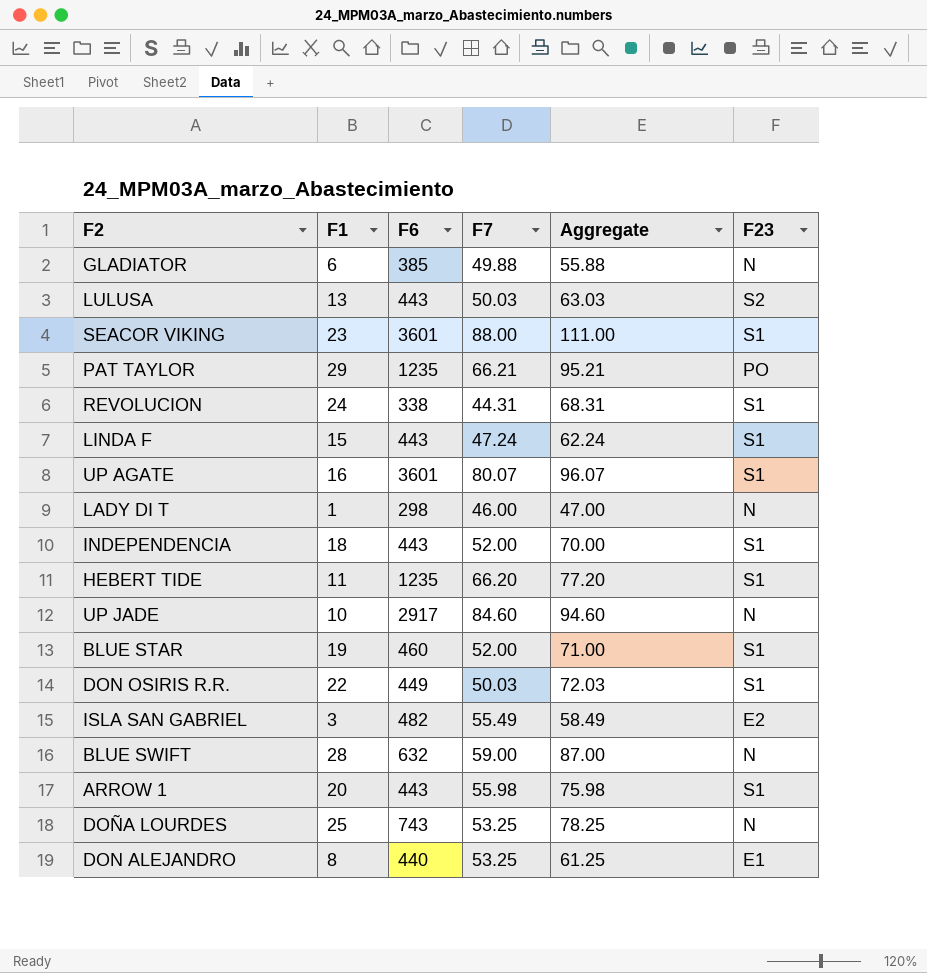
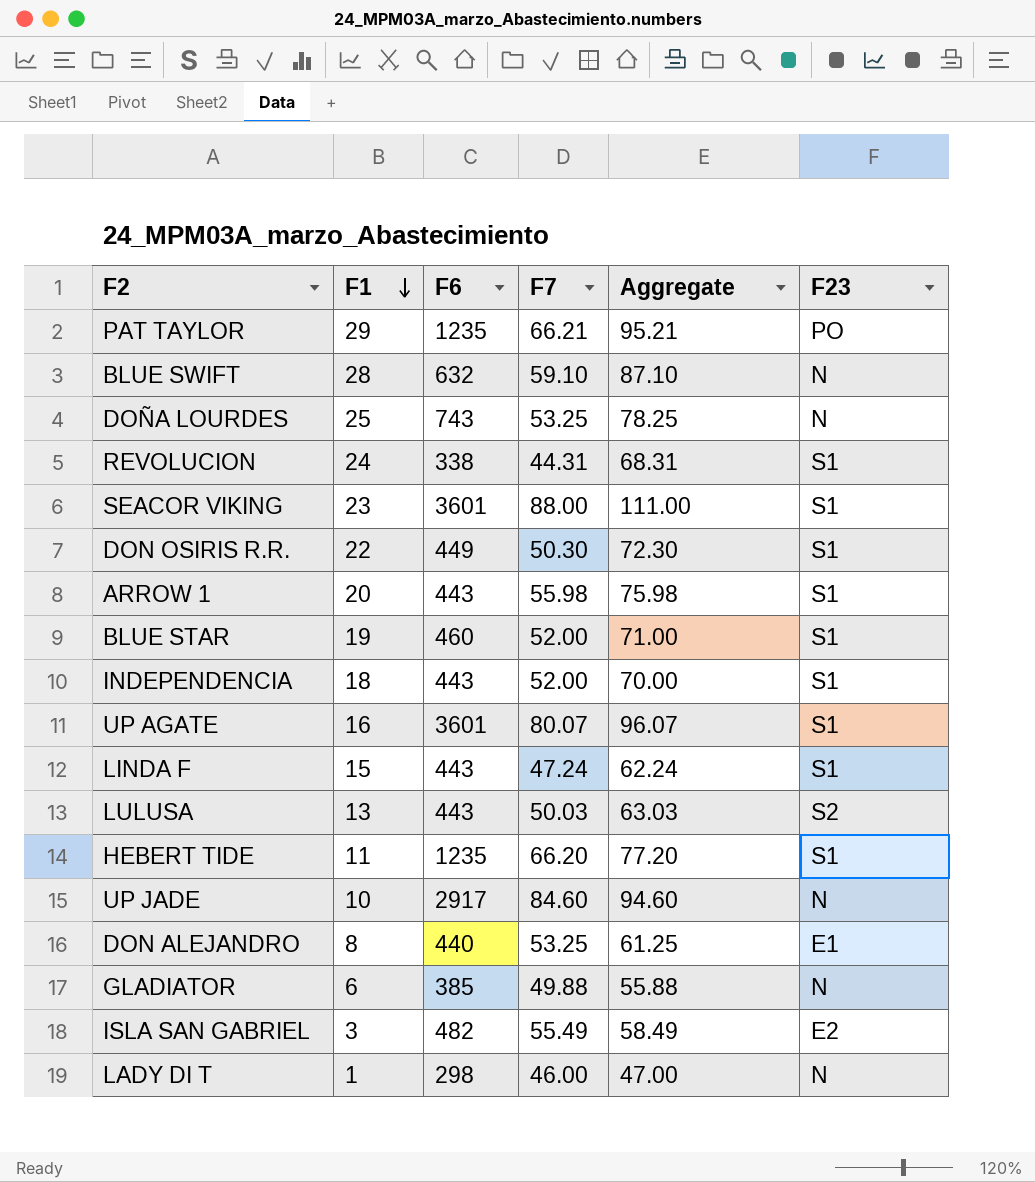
row order: none -> F1 descending
BLUE SWIFT | F7: 59.00 -> 59.10
BLUE SWIFT | Aggregate: 87.00 -> 87.10
DON OSIRIS R.R. | F7: 50.03 -> 50.30
DON OSIRIS R.R. | Aggregate: 72.03 -> 72.30

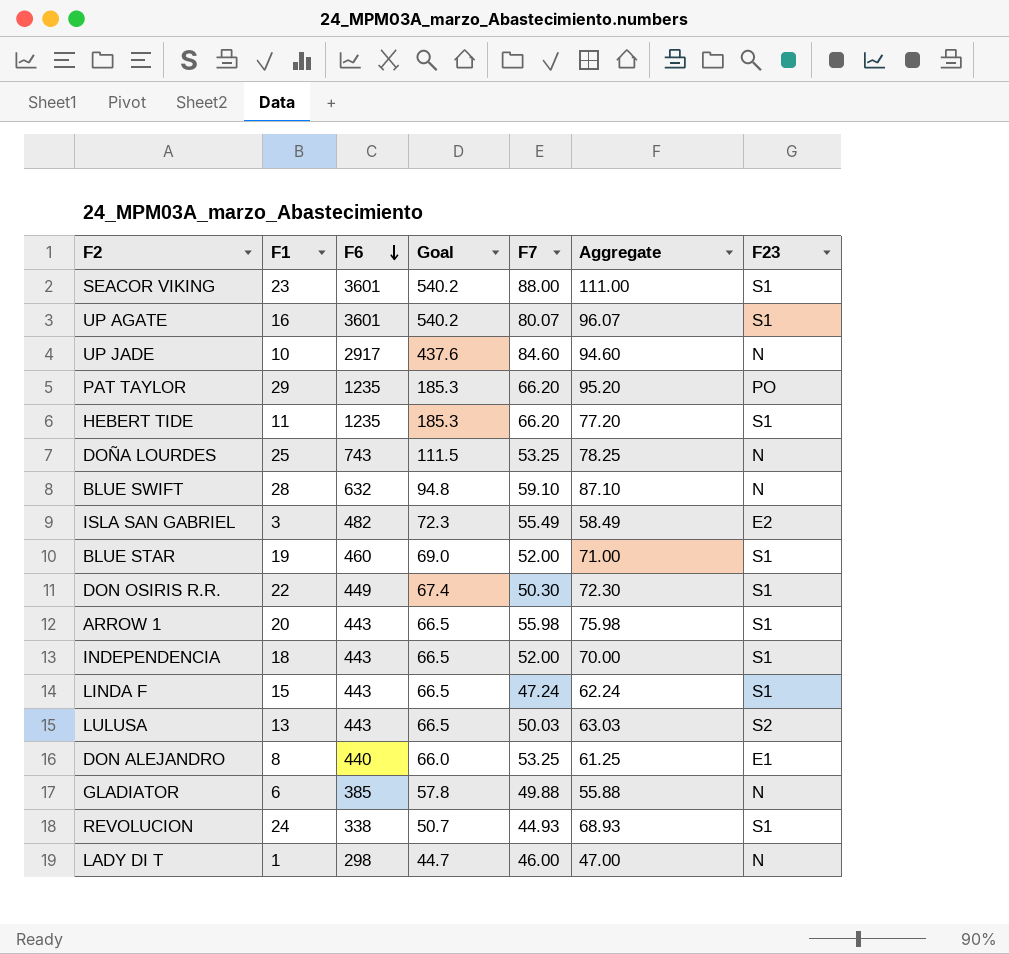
row order: F1 descending -> F6 descending
column Goal | formula: none -> [F6] * 0.15
PAT TAYLOR | F7: 66.21 -> 66.20
PAT TAYLOR | Aggregate: 95.21 -> 95.20
REVOLUCION | F7: 44.31 -> 44.93
REVOLUCION | Aggregate: 68.31 -> 68.93

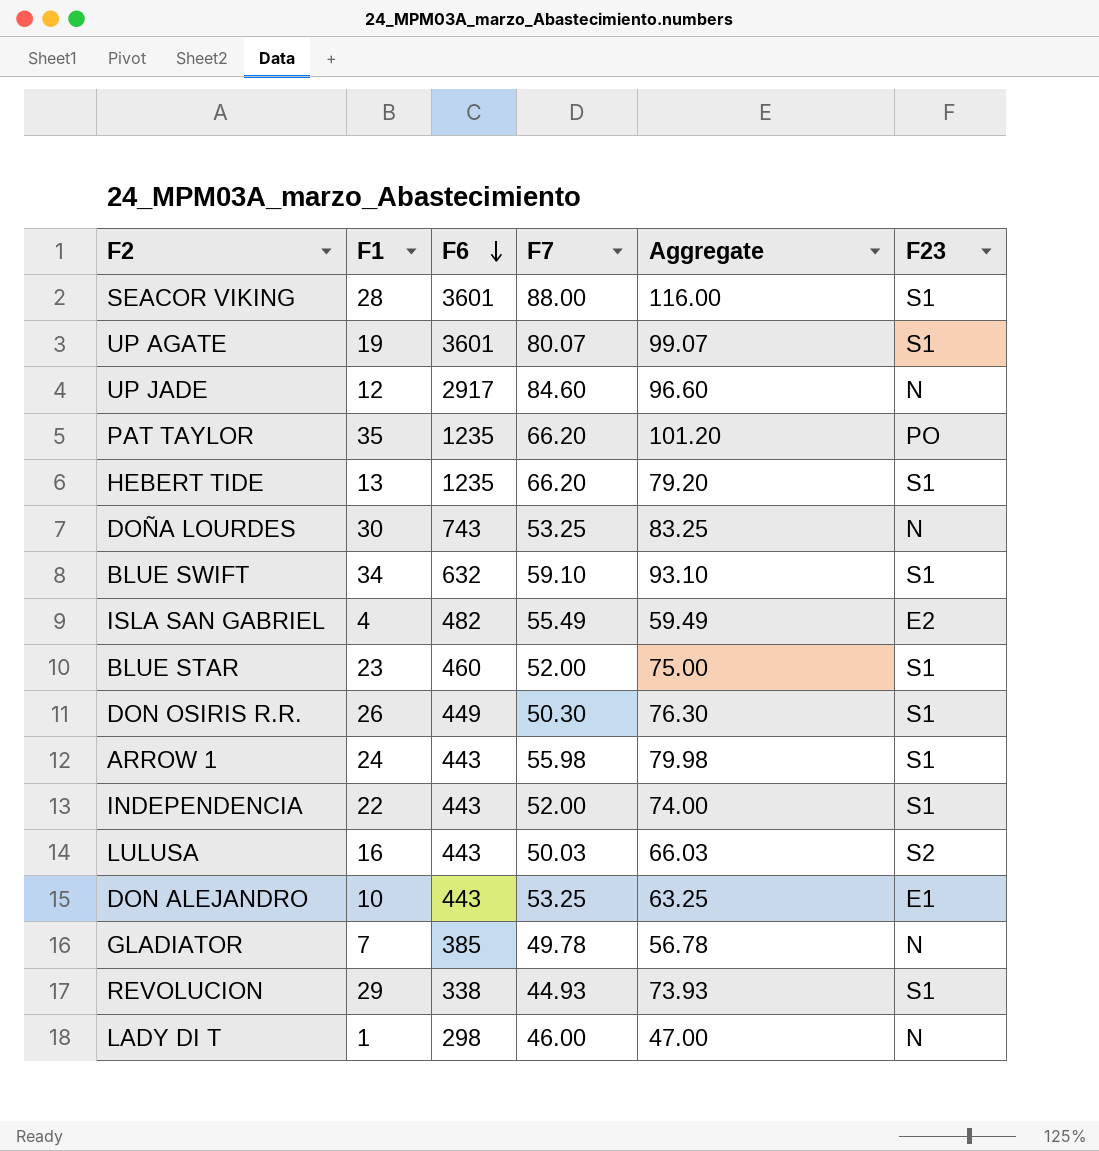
column Goal | formula: [F6] * 0.15 -> none
row LINDA F: 15 | 443 | 66.5 | 47.24 | 62.24 | S1 -> none
SEACOR VIKING | F1: 23 -> 28
SEACOR VIKING | Aggregate: 111.00 -> 116.00
UP AGATE | F1: 16 -> 19
UP AGATE | Aggregate: 96.07 -> 99.07
UP JADE | F1: 10 -> 12
UP JADE | Aggregate: 94.60 -> 96.60
PAT TAYLOR | F1: 29 -> 35
PAT TAYLOR | Aggregate: 95.20 -> 101.20
HEBERT TIDE | F1: 11 -> 13
HEBERT TIDE | Aggregate: 77.20 -> 79.20
DOÑA LOURDES | F1: 25 -> 30
DOÑA LOURDES | Aggregate: 78.25 -> 83.25
BLUE SWIFT | F1: 28 -> 34
BLUE SWIFT | Aggregate: 87.10 -> 93.10
BLUE SWIFT | F23: N -> S1
ISLA SAN GABRIEL | F1: 3 -> 4
ISLA SAN GABRIEL | Aggregate: 58.49 -> 59.49
BLUE STAR | F1: 19 -> 23
BLUE STAR | Aggregate: 71.00 -> 75.00
DON OSIRIS R.R. | F1: 22 -> 26
DON OSIRIS R.R. | Aggregate: 72.30 -> 76.30
ARROW 1 | F1: 20 -> 24
ARROW 1 | Aggregate: 75.98 -> 79.98
INDEPENDENCIA | F1: 18 -> 22
INDEPENDENCIA | Aggregate: 70.00 -> 74.00
LULUSA | F1: 13 -> 16
LULUSA | Aggregate: 63.03 -> 66.03
DON ALEJANDRO | F1: 8 -> 10
DON ALEJANDRO | F6: 440 -> 443
DON ALEJANDRO | Aggregate: 61.25 -> 63.25
GLADIATOR | F1: 6 -> 7
GLADIATOR | F7: 49.88 -> 49.78
GLADIATOR | Aggregate: 55.88 -> 56.78
REVOLUCION | F1: 24 -> 29
REVOLUCION | Aggregate: 68.93 -> 73.93

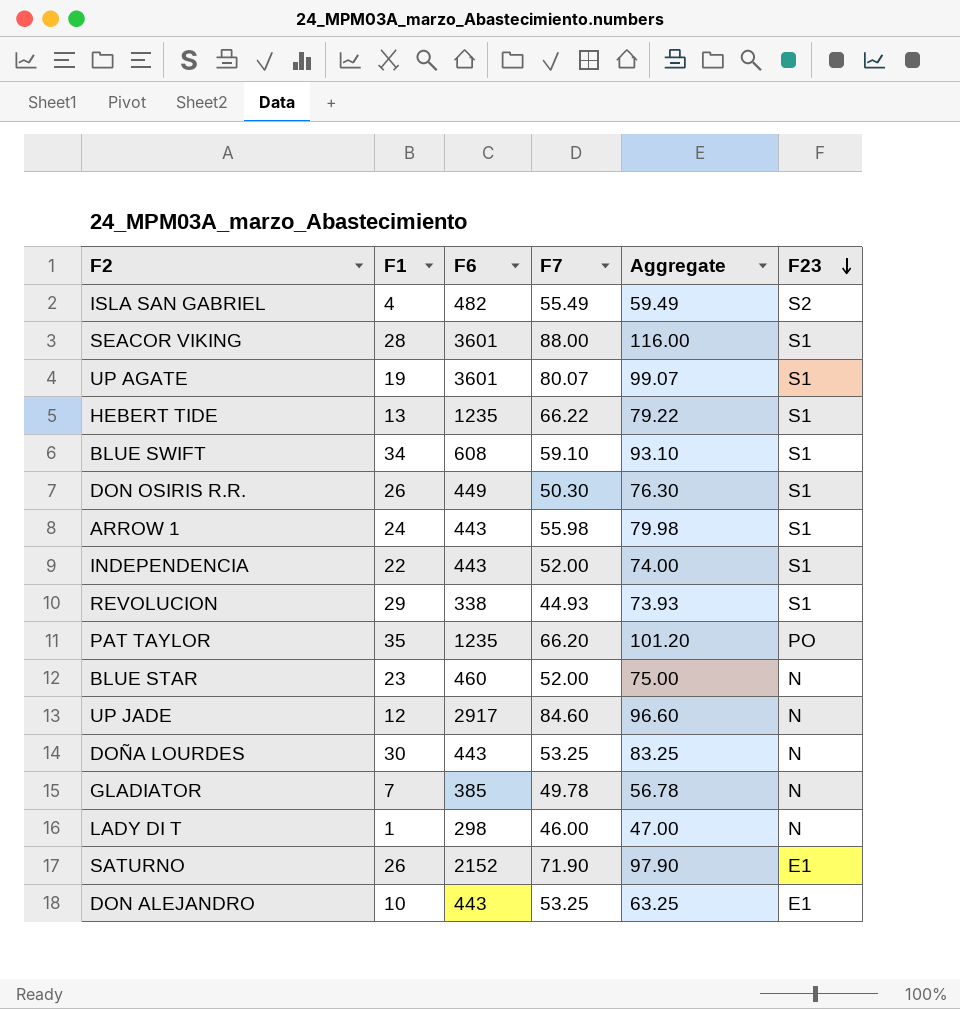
row order: F6 descending -> F23 descending
row LULUSA: 16 | 443 | 50.03 | 66.03 | S2 -> none
ISLA SAN GABRIEL | F23: E2 -> S2
HEBERT TIDE | F7: 66.20 -> 66.22
HEBERT TIDE | Aggregate: 79.20 -> 79.22
BLUE SWIFT | F6: 632 -> 608
BLUE STAR | F23: S1 -> N
DOÑA LOURDES | F6: 743 -> 443
row SATURNO: none -> 26 | 2152 | 71.90 | 97.90 | E1

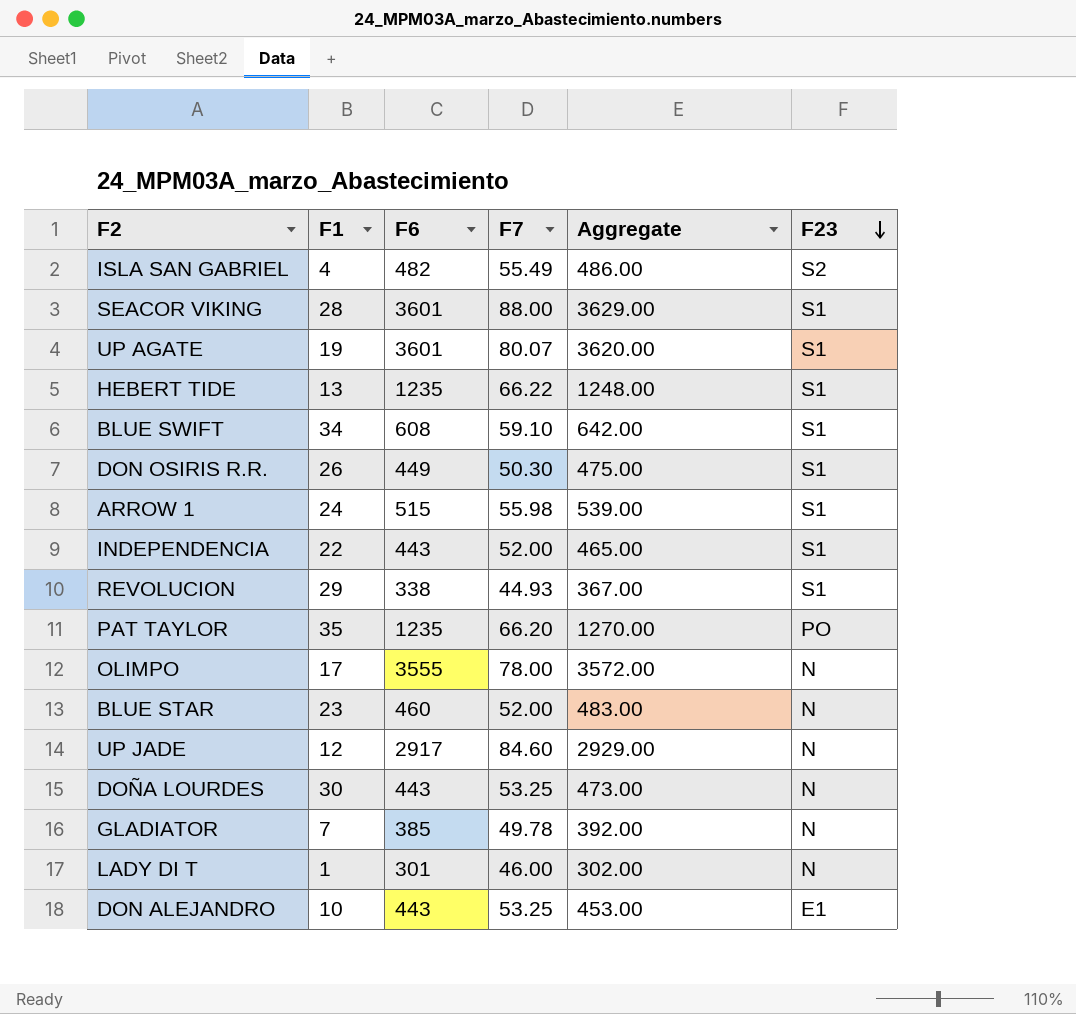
column Aggregate | formula: [F1] + [F7] -> [F1] + [F6]
row SATURNO: 26 | 2152 | 71.90 | 97.90 | E1 -> none
ARROW 1 | F6: 443 -> 515
row OLIMPO: none -> 17 | 3555 | 78.00 | 3572.00 | N
LADY DI T | F6: 298 -> 301

